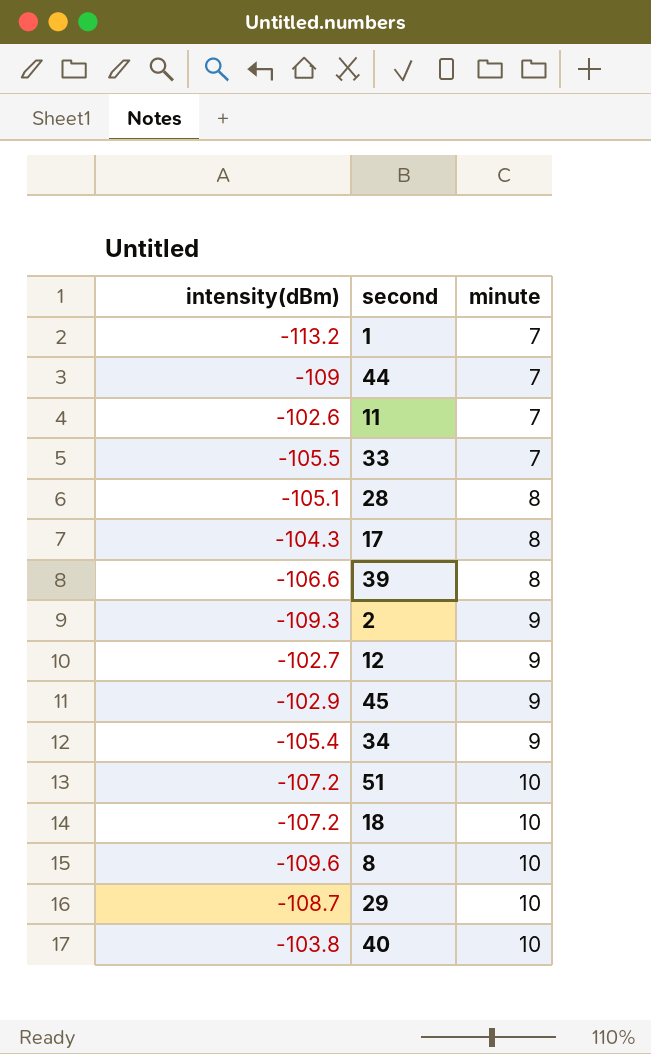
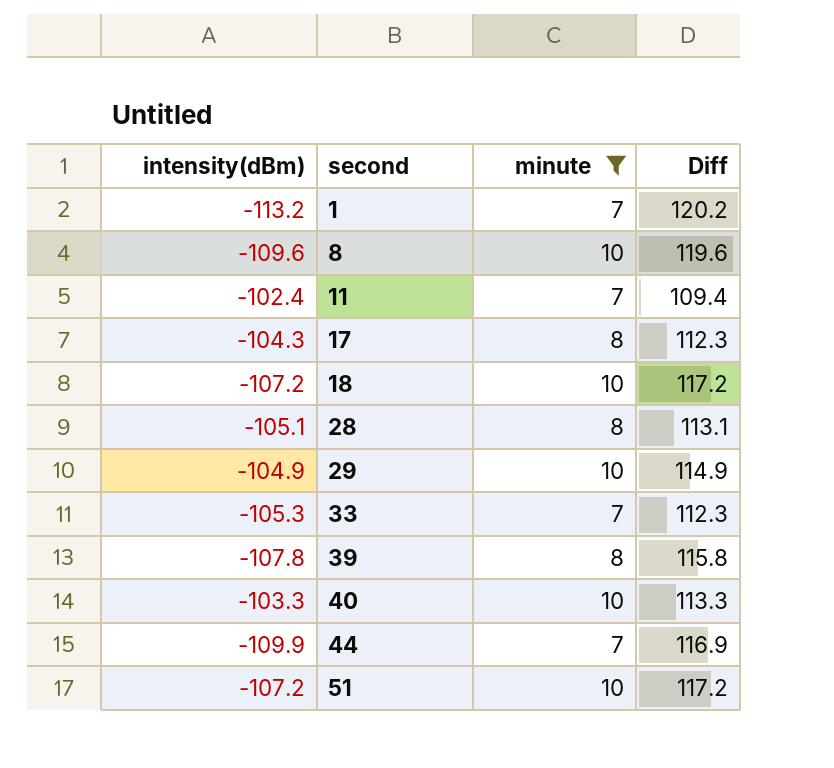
filter: none -> minute != 9
row order: minute ascending -> second ascending
column Diff | formula: none -> [minute] - [intensity(dBm)]
11 | intensity(dBm): -102.6 -> -102.4
29 | intensity(dBm): -108.7 -> -104.9
33 | intensity(dBm): -105.5 -> -105.3
39 | intensity(dBm): -106.6 -> -107.8
40 | intensity(dBm): -103.8 -> -103.3
44 | intensity(dBm): -109 -> -109.9

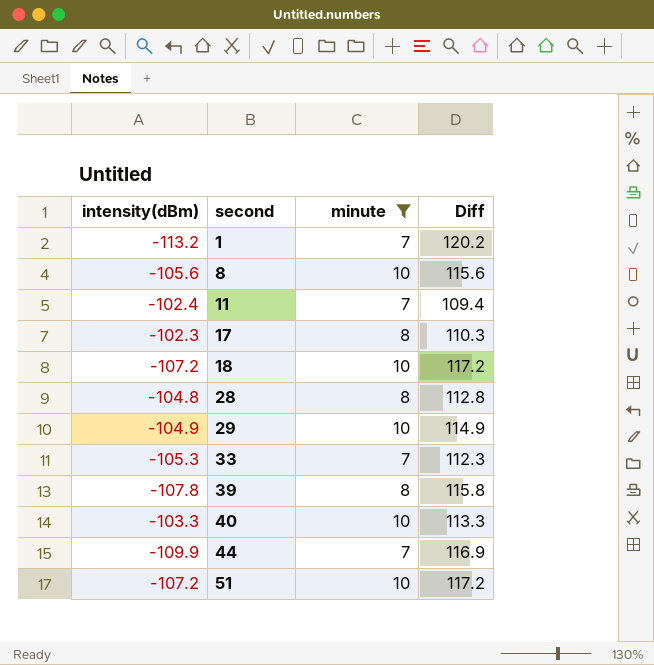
8 | intensity(dBm): -109.6 -> -105.6
8 | Diff: 119.6 -> 115.6
17 | intensity(dBm): -104.3 -> -102.3
17 | Diff: 112.3 -> 110.3
28 | intensity(dBm): -105.1 -> -104.8
28 | Diff: 113.1 -> 112.8

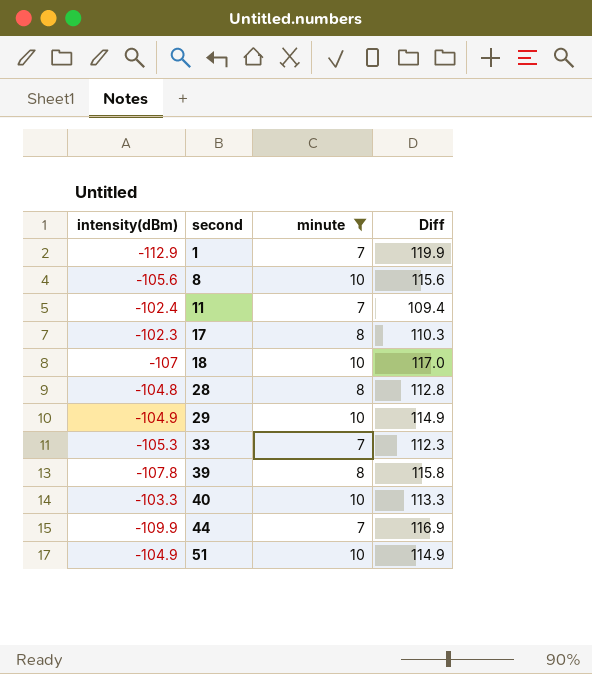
1 | intensity(dBm): -113.2 -> -112.9
1 | Diff: 120.2 -> 119.9
18 | intensity(dBm): -107.2 -> -107
18 | Diff: 117.2 -> 117.0
51 | intensity(dBm): -107.2 -> -104.9
51 | Diff: 117.2 -> 114.9

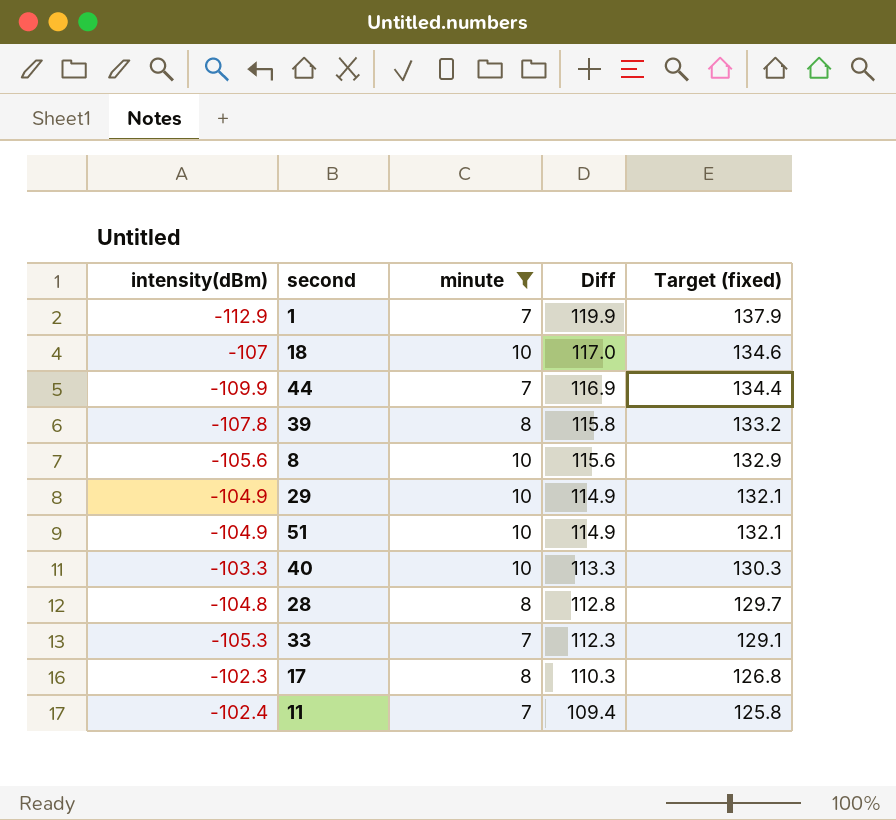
row order: second ascending -> Diff descending
column Target (fixed) | formula: none -> [Diff] * 1.15

